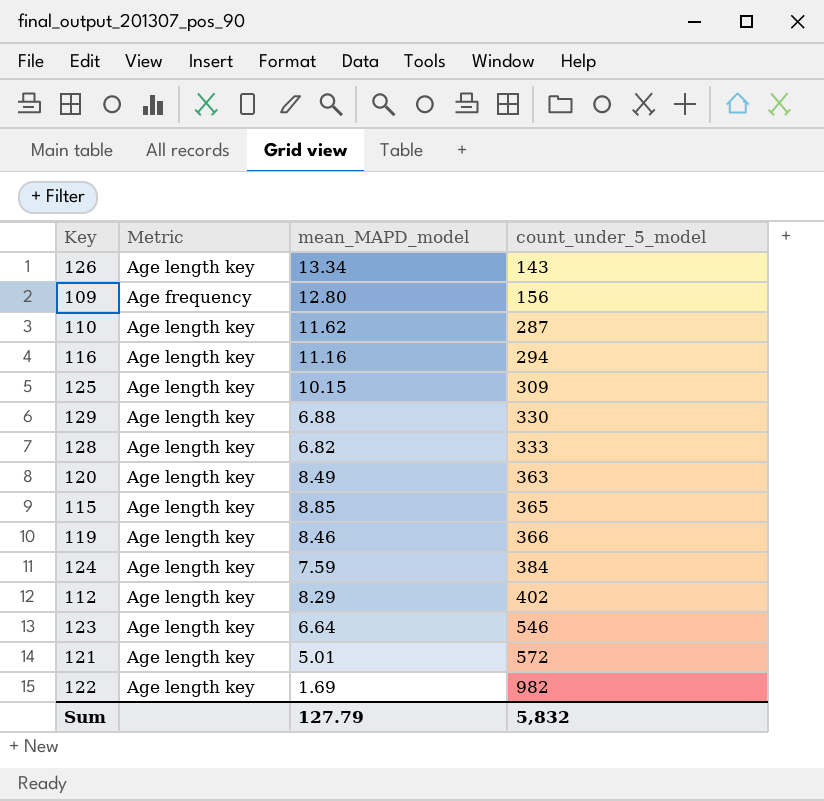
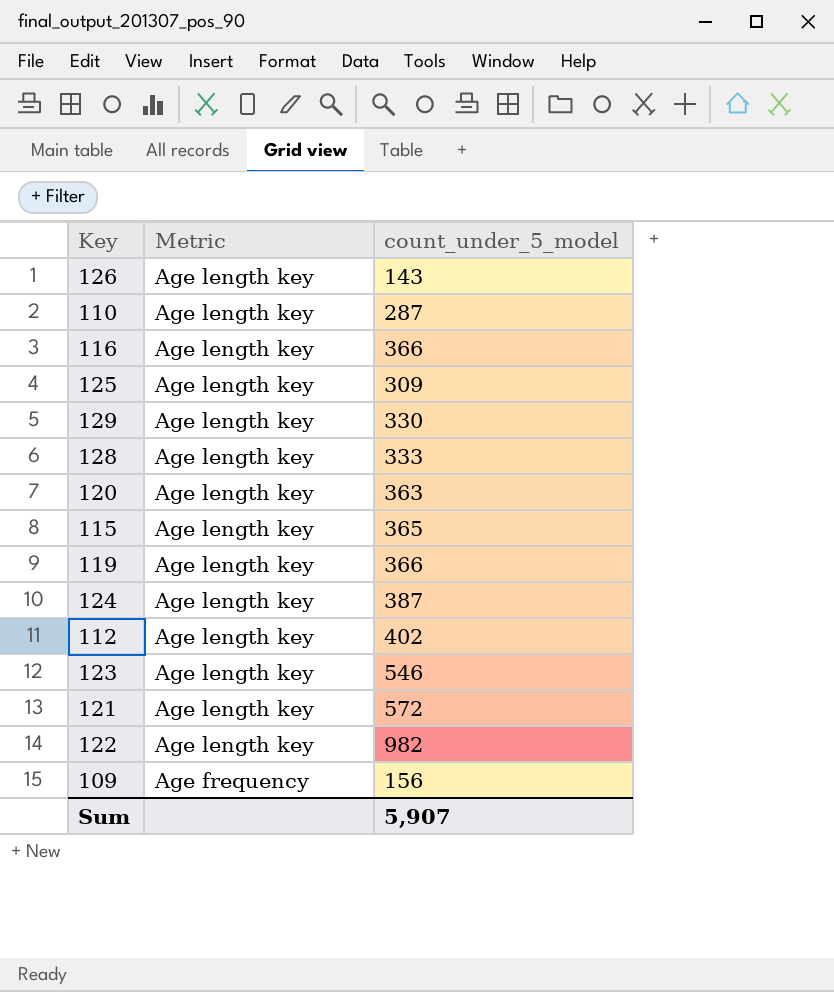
row order: count_under_5_model ascending -> Metric descending
column mean_MAPD_model | position: 3 -> none
116 | count_under_5_model: 294 -> 366
124 | count_under_5_model: 384 -> 387
Sum | count_under_5_model: 5,832 -> 5,907

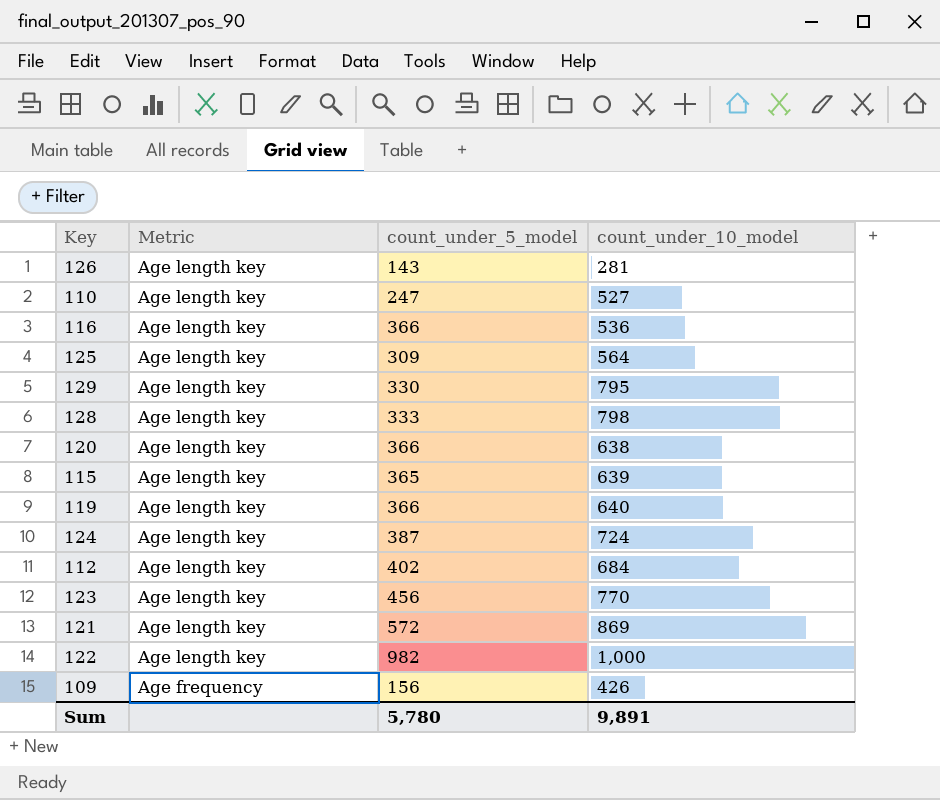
column count_under_10_model | position: none -> 4
110 | count_under_5_model: 287 -> 247
120 | count_under_5_model: 363 -> 366
123 | count_under_5_model: 546 -> 456
Sum | count_under_5_model: 5,907 -> 5,780

